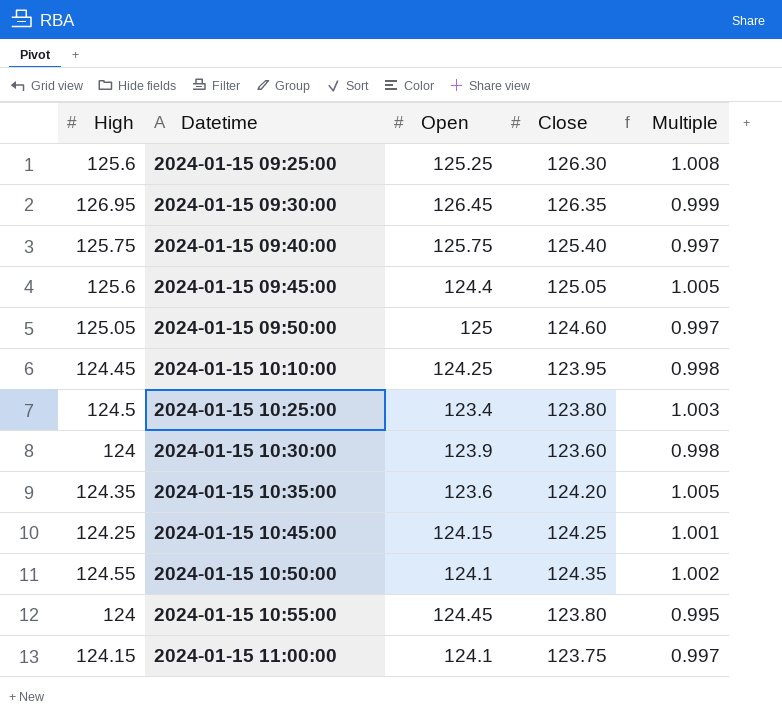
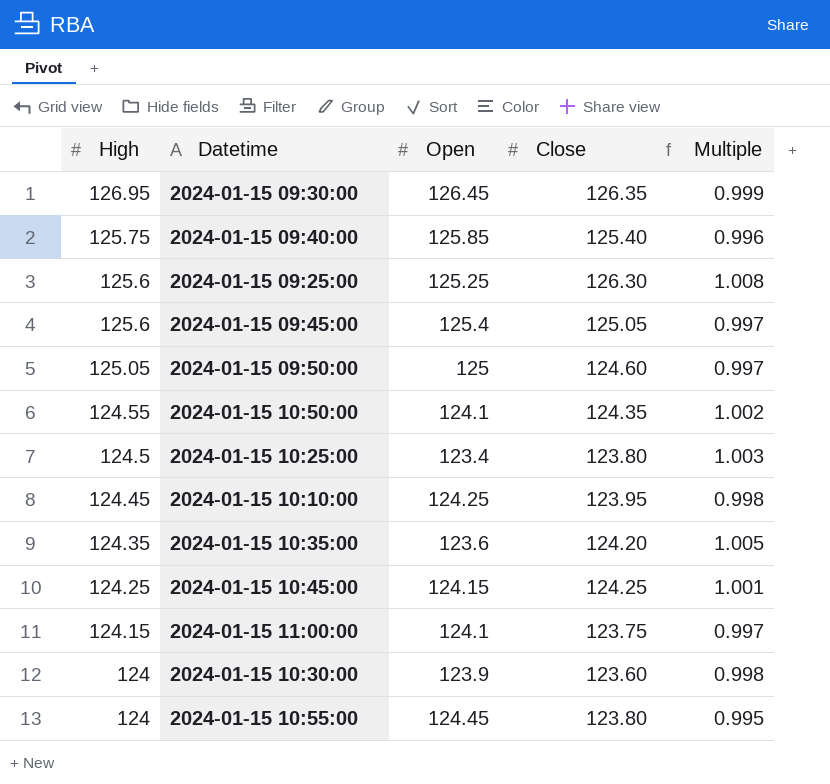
row order: Datetime ascending -> High descending
2024-01-15 09:40:00 | Open: 125.75 -> 125.85
2024-01-15 09:40:00 | Multiple: 0.997 -> 0.996
2024-01-15 09:45:00 | Open: 124.4 -> 125.4
2024-01-15 09:45:00 | Multiple: 1.005 -> 0.997

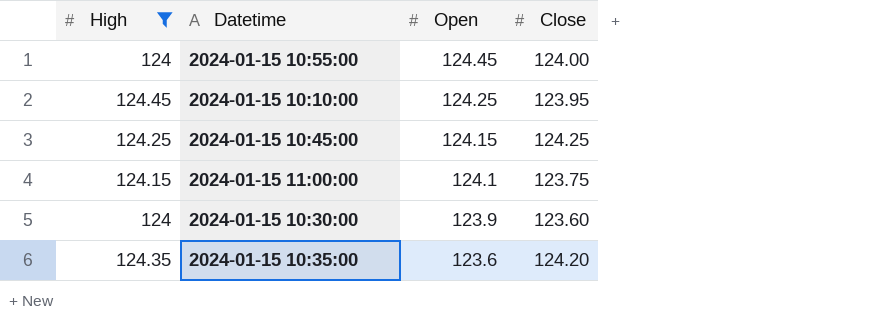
filter: none -> High <= 124.45
row order: High descending -> Open descending
column Multiple | formula: [Close] / [Open] -> none
2024-01-15 10:55:00 | Close: 123.80 -> 124.00

